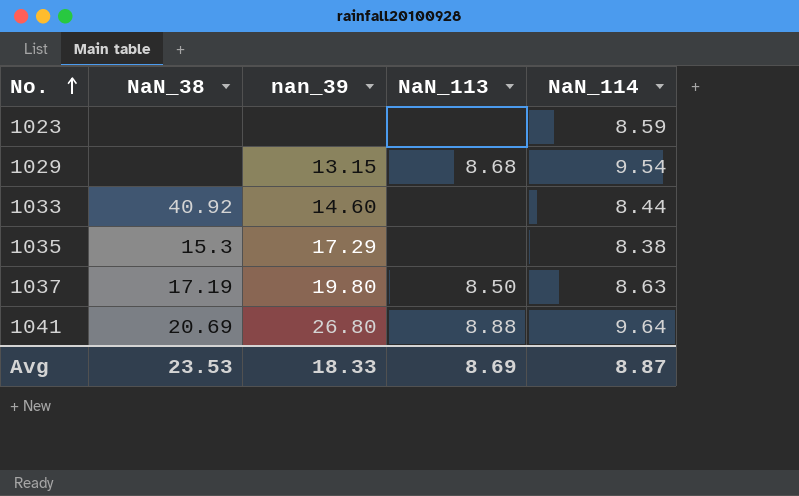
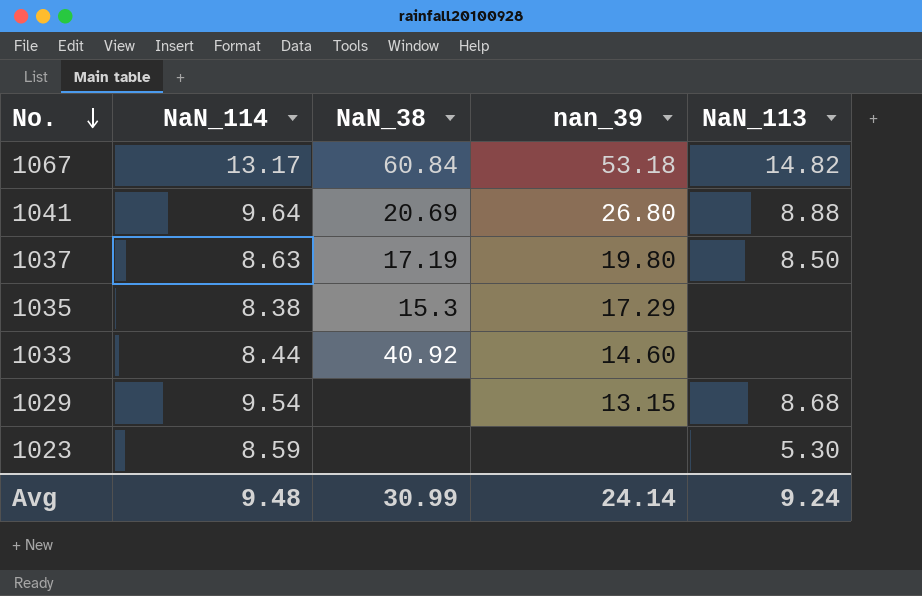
row order: No. ascending -> No. descending
column NaN_114 | position: 5 -> 2
row 1067: none -> 13.17 | 60.84 | 53.18 | 14.82
1023 | NaN_113: none -> 5.30
Avg | NaN_114: 8.87 -> 9.48
Avg | NaN_38: 23.53 -> 30.99
Avg | nan_39: 18.33 -> 24.14
Avg | NaN_113: 8.69 -> 9.24

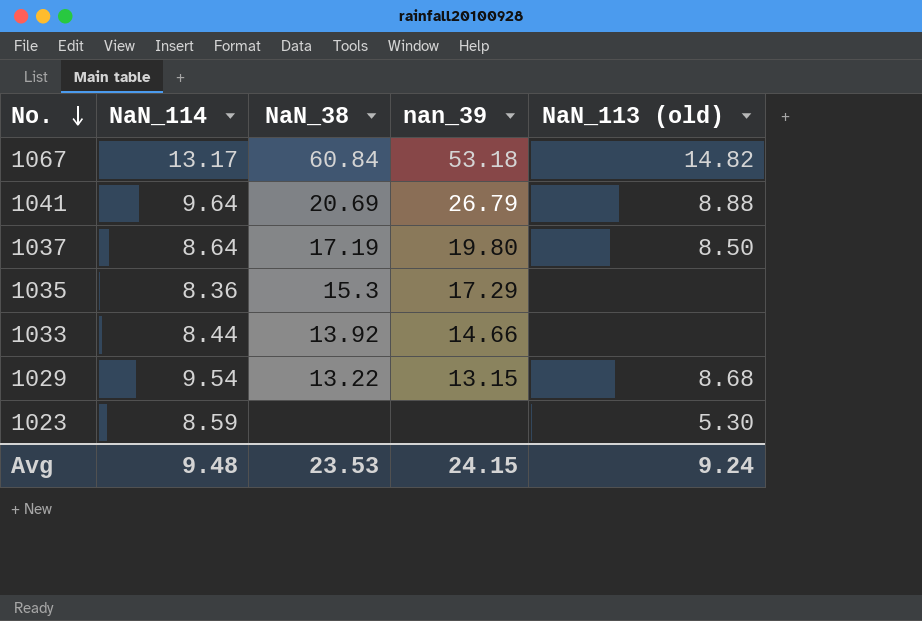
column name: NaN_113 -> NaN_113 (old)
1041 | nan_39: 26.80 -> 26.79
1037 | NaN_114: 8.63 -> 8.64
1035 | NaN_114: 8.38 -> 8.36
1033 | NaN_38: 40.92 -> 13.92
1033 | nan_39: 14.60 -> 14.66
1029 | NaN_38: none -> 13.22
Avg | NaN_38: 30.99 -> 23.53
Avg | nan_39: 24.14 -> 24.15

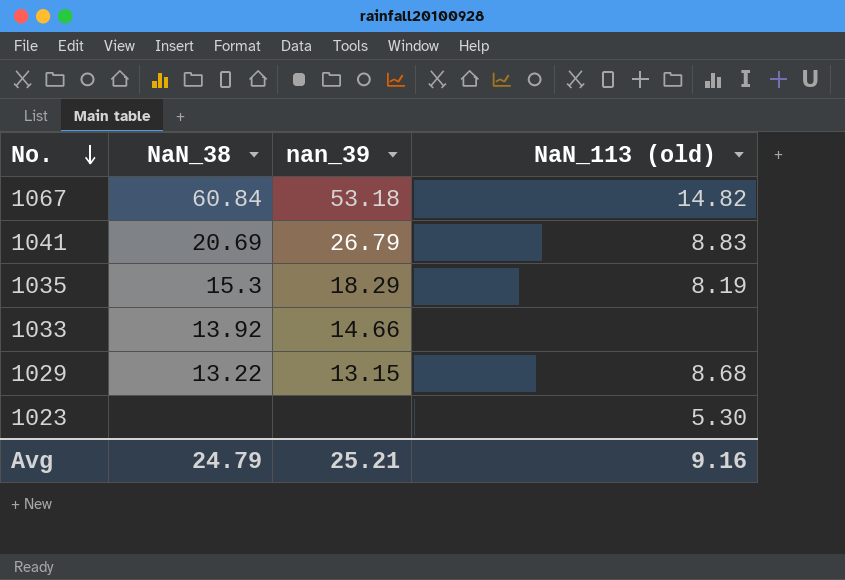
column NaN_114 | position: 2 -> none
row 1037: 8.64 | 17.19 | 19.80 | 8.50 -> none
1041 | NaN_113 (old): 8.88 -> 8.83
1035 | nan_39: 17.29 -> 18.29
1035 | NaN_113 (old): none -> 8.19
Avg | NaN_38: 23.53 -> 24.79
Avg | nan_39: 24.15 -> 25.21
Avg | NaN_113 (old): 9.24 -> 9.16

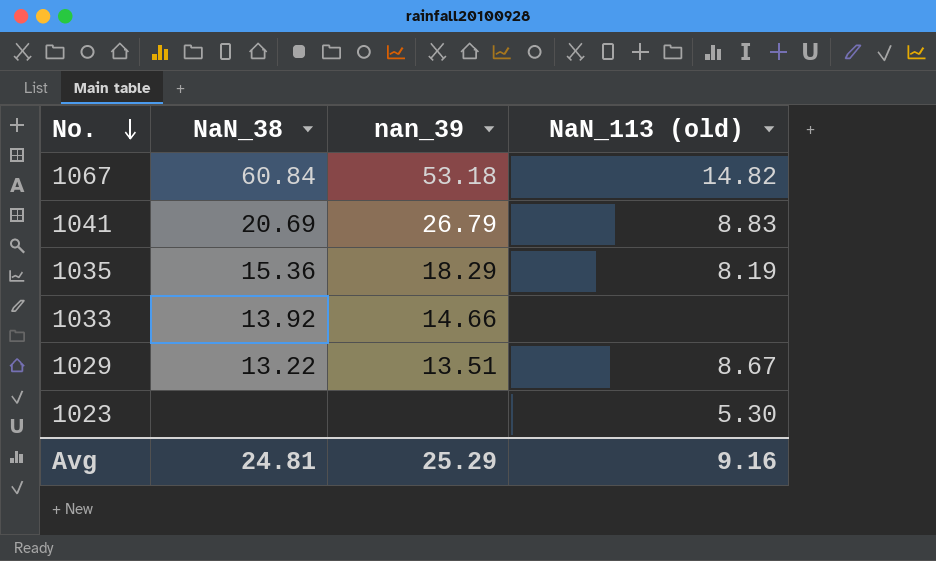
1035 | NaN_38: 15.3 -> 15.36
1029 | nan_39: 13.15 -> 13.51
1029 | NaN_113 (old): 8.68 -> 8.67
Avg | NaN_38: 24.79 -> 24.81
Avg | nan_39: 25.21 -> 25.29

